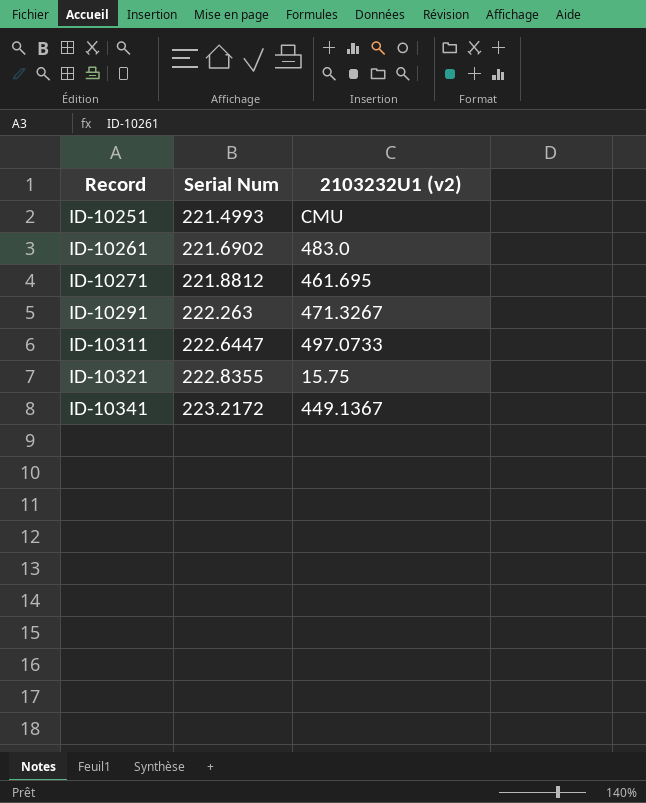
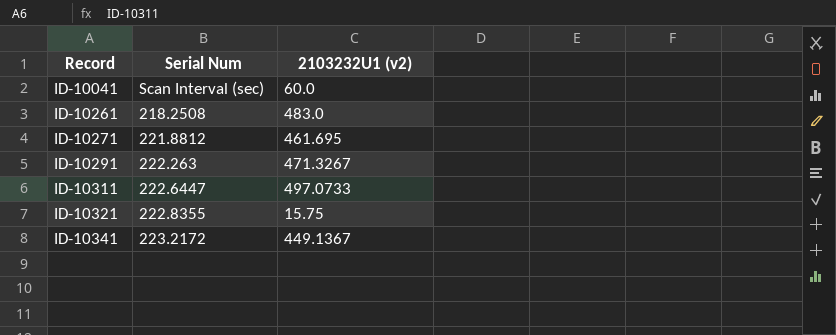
row ID-10251: 221.4993 | CMU -> none
row ID-10041: none -> Scan Interval (sec) | 60.0
ID-10261 | Serial Num: 221.6902 -> 218.2508

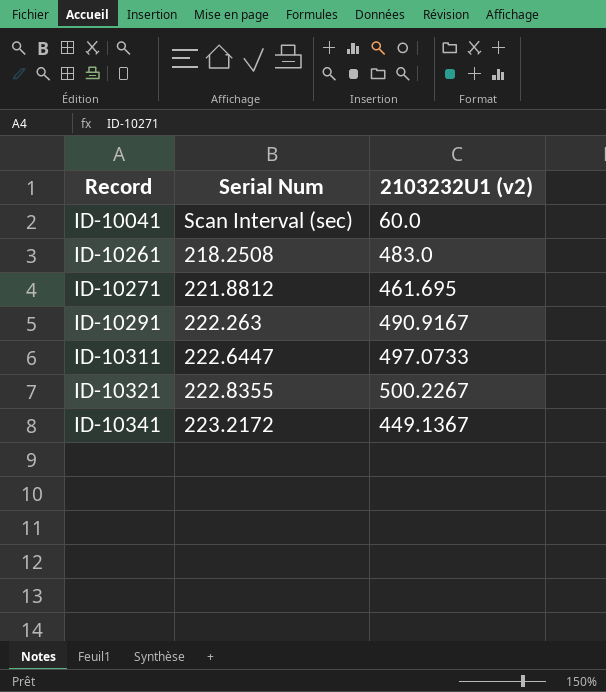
ID-10291 | 2103232U1 (v2): 471.3267 -> 490.9167
ID-10321 | 2103232U1 (v2): 15.75 -> 500.2267

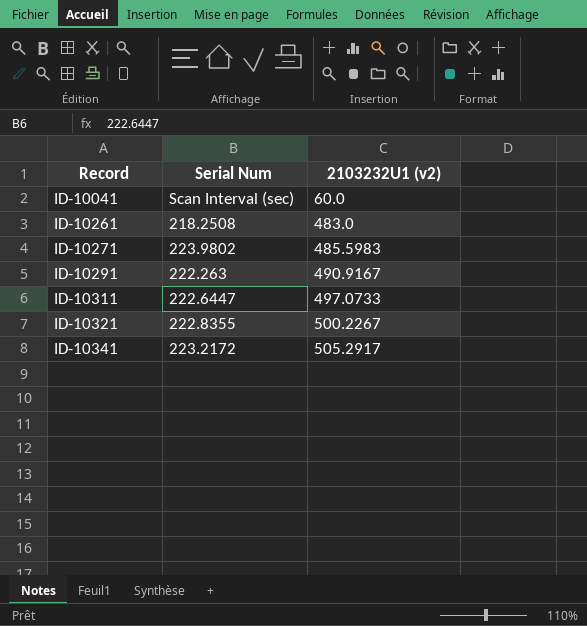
ID-10271 | Serial Num: 221.8812 -> 223.9802
ID-10271 | 2103232U1 (v2): 461.695 -> 485.5983
ID-10341 | 2103232U1 (v2): 449.1367 -> 505.2917

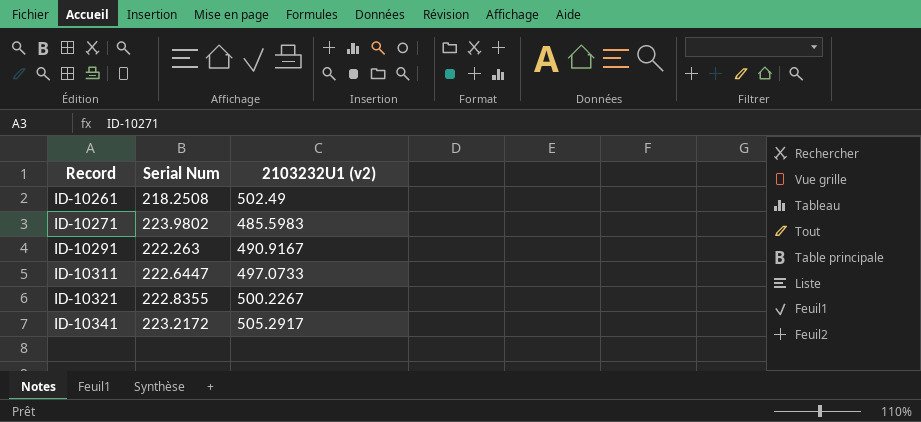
row ID-10041: Scan Interval (sec) | 60.0 -> none
ID-10261 | 2103232U1 (v2): 483.0 -> 502.49

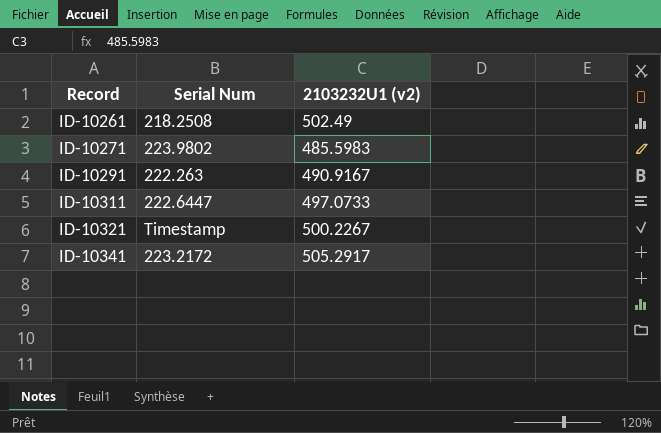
ID-10321 | Serial Num: 222.8355 -> Timestamp

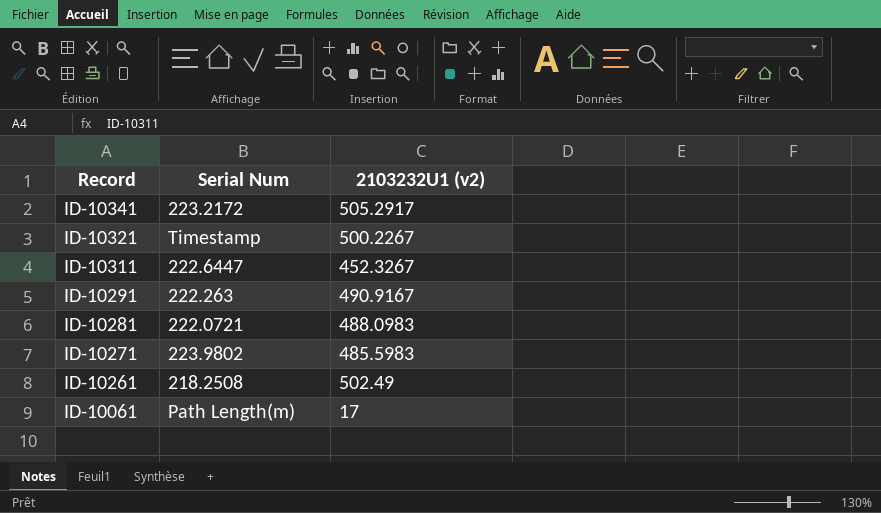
row order: Record ascending -> Record descending
ID-10311 | 2103232U1 (v2): 497.0733 -> 452.3267
row ID-10281: none -> 222.0721 | 488.0983
row ID-10061: none -> Path Length(m) | 17

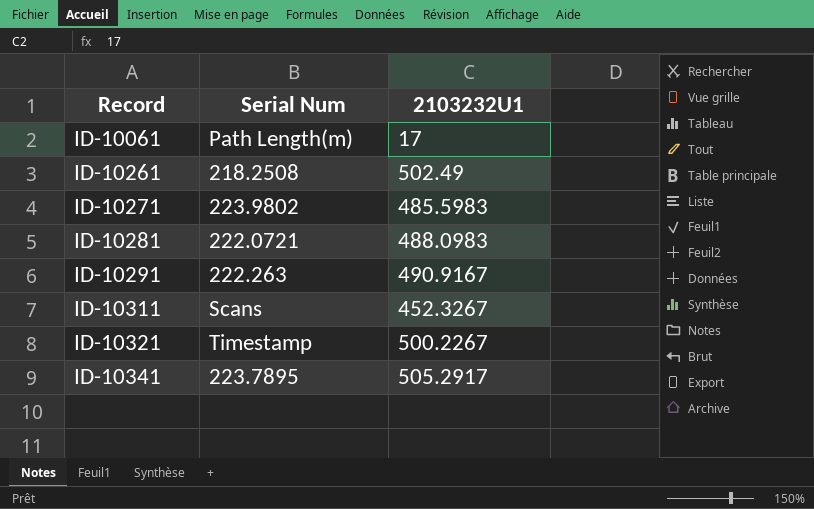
row order: Record descending -> Record ascending
column name: 2103232U1 (v2) -> 2103232U1
ID-10311 | Serial Num: 222.6447 -> Scans
ID-10341 | Serial Num: 223.2172 -> 223.7895

